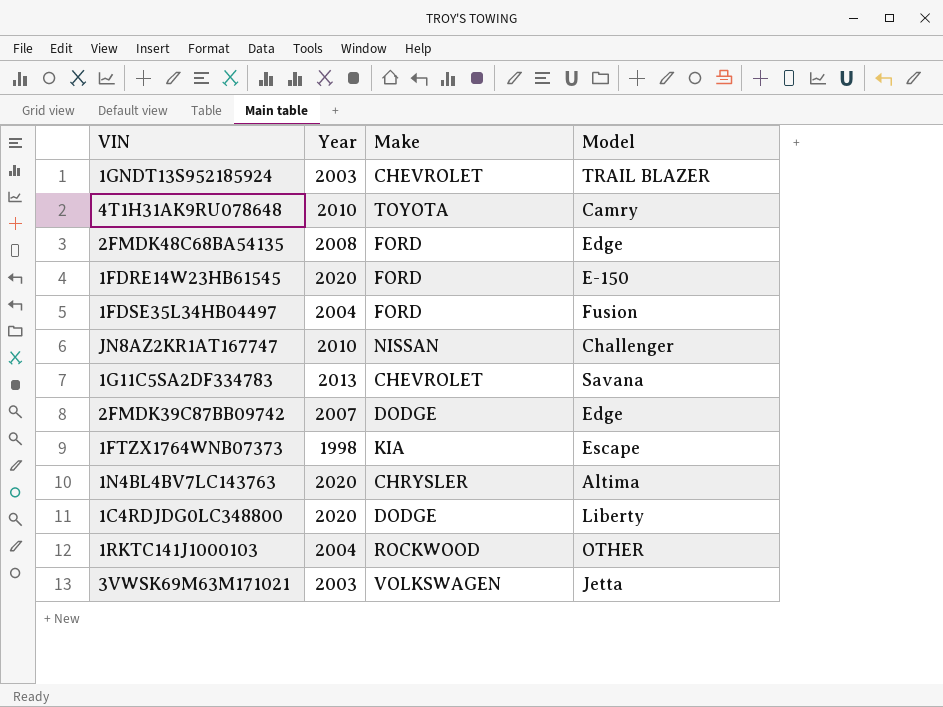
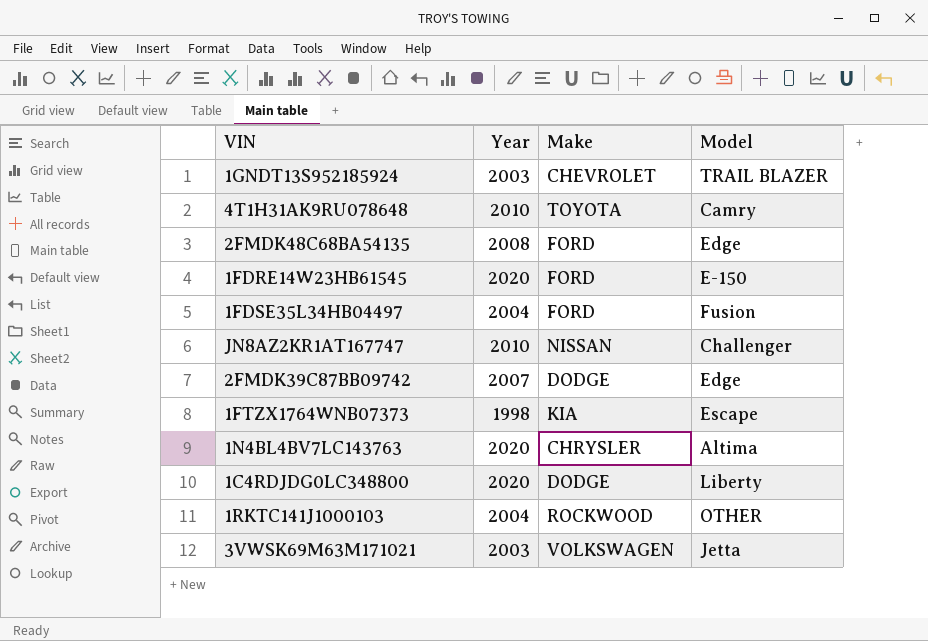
row 1G11C5SA2DF334783: 2013 | CHEVROLET | Savana -> none

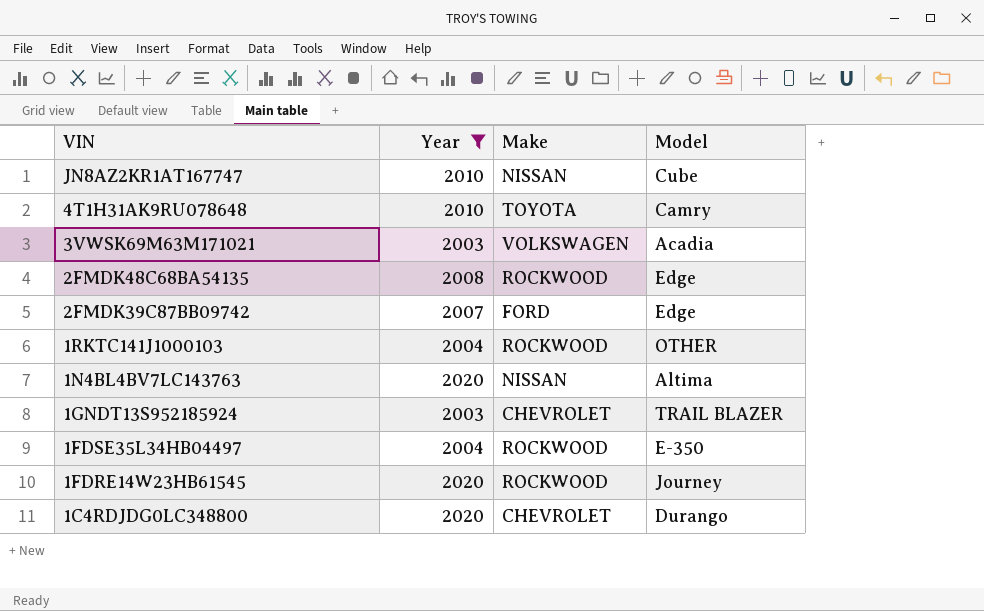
filter: none -> Year != 1998
row order: none -> VIN descending
JN8AZ2KR1AT167747 | Model: Challenger -> Cube
3VWSK69M63M171021 | Model: Jetta -> Acadia
2FMDK48C68BA54135 | Make: FORD -> ROCKWOOD
2FMDK39C87BB09742 | Make: DODGE -> FORD
1N4BL4BV7LC143763 | Make: CHRYSLER -> NISSAN
1FDSE35L34HB04497 | Make: FORD -> ROCKWOOD
1FDSE35L34HB04497 | Model: Fusion -> E-350
1FDRE14W23HB61545 | Make: FORD -> ROCKWOOD
1FDRE14W23HB61545 | Model: E-150 -> Journey
1C4RDJDG0LC348800 | Make: DODGE -> CHEVROLET
1C4RDJDG0LC348800 | Model: Liberty -> Durango

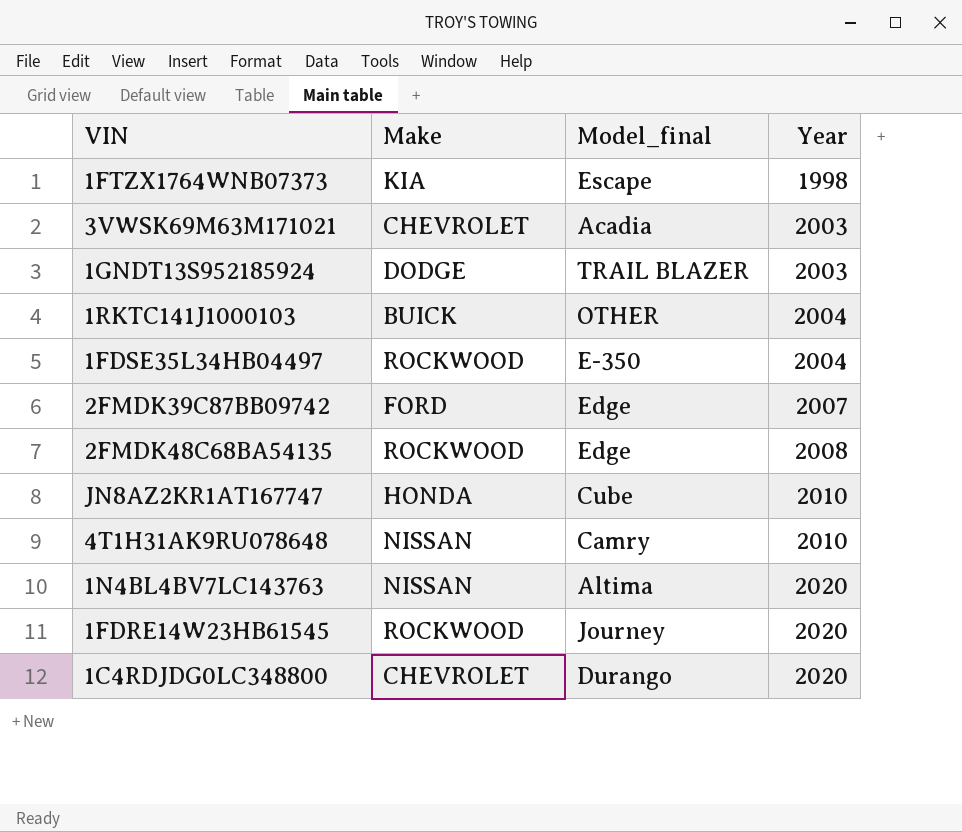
filter: Year != 1998 -> none
row order: VIN descending -> Year ascending
column name: Model -> Model_final
column Year | position: 2 -> 4
3VWSK69M63M171021 | Make: VOLKSWAGEN -> CHEVROLET
1GNDT13S952185924 | Make: CHEVROLET -> DODGE
1RKTC141J1000103 | Make: ROCKWOOD -> BUICK
JN8AZ2KR1AT167747 | Make: NISSAN -> HONDA
4T1H31AK9RU078648 | Make: TOYOTA -> NISSAN

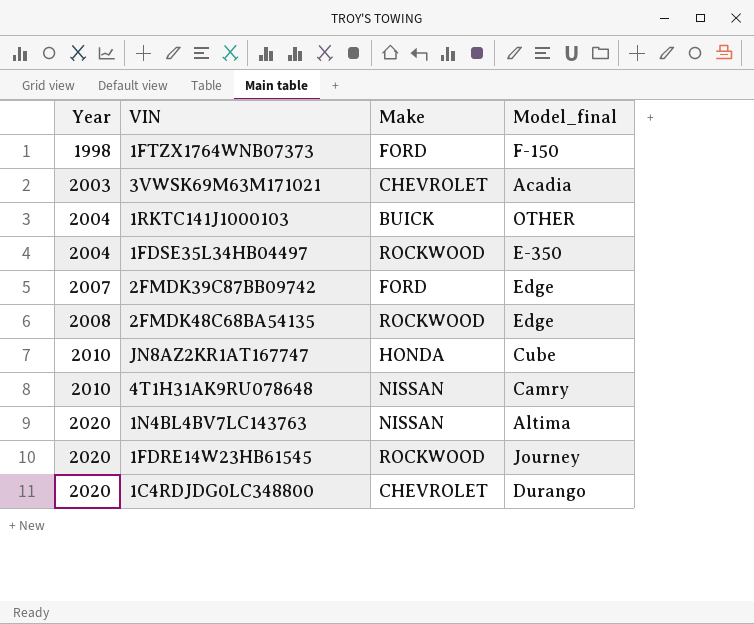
column Year | position: 4 -> 1
row 1GNDT13S952185924: DODGE | TRAIL BLAZER | 2003 -> none
1FTZX1764WNB07373 | Make: KIA -> FORD
1FTZX1764WNB07373 | Model_final: Escape -> F-150

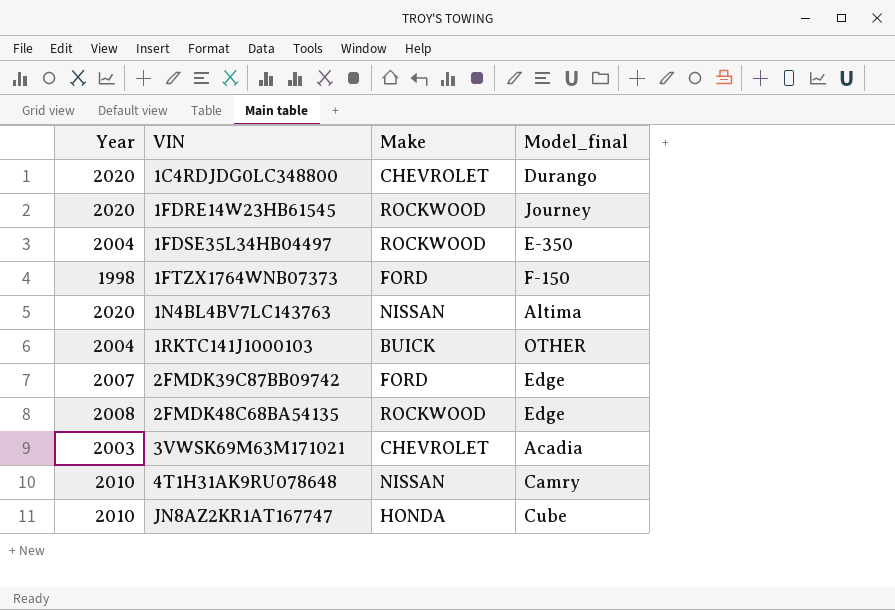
row order: Year ascending -> VIN ascending

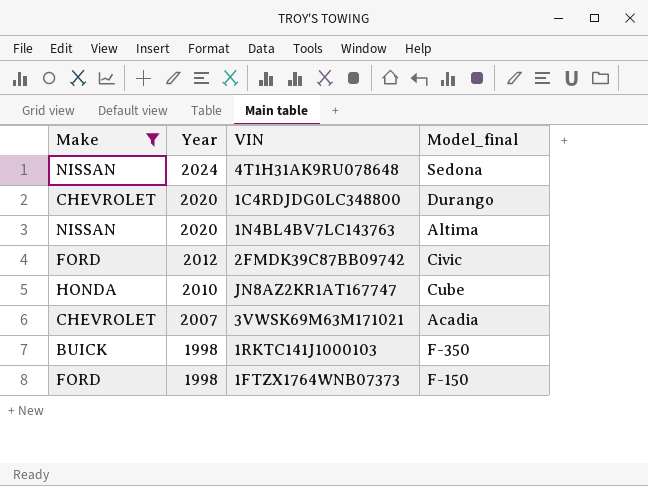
filter: none -> Make != ROCKWOOD
row order: VIN ascending -> Year descending
column Make | position: 3 -> 1
4T1H31AK9RU078648 | Year: 2010 -> 2024
4T1H31AK9RU078648 | Model_final: Camry -> Sedona
2FMDK39C87BB09742 | Year: 2007 -> 2012
2FMDK39C87BB09742 | Model_final: Edge -> Civic
3VWSK69M63M171021 | Year: 2003 -> 2007
1RKTC141J1000103 | Year: 2004 -> 1998
1RKTC141J1000103 | Model_final: OTHER -> F-350

